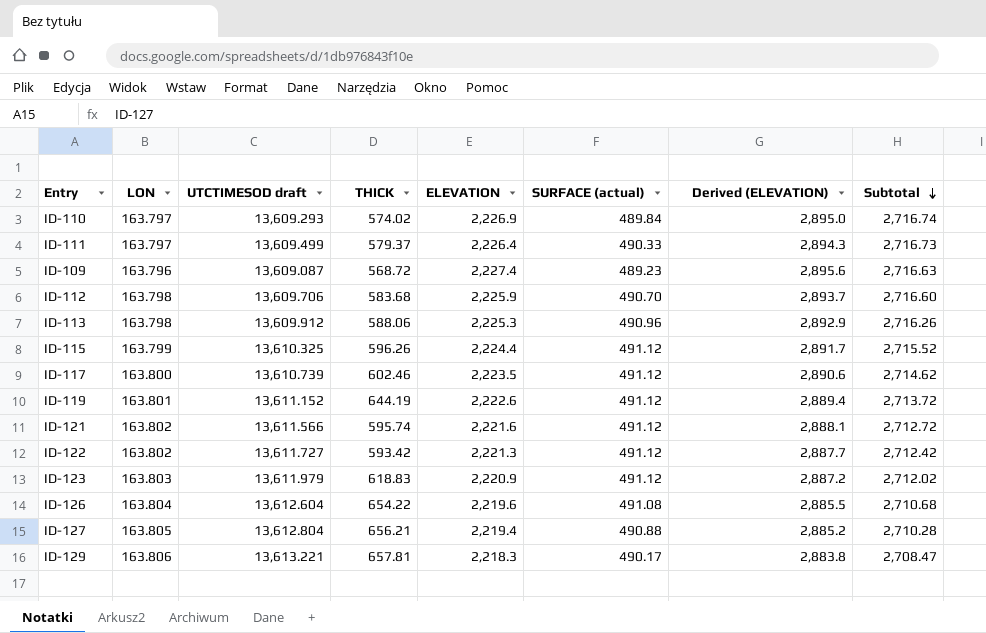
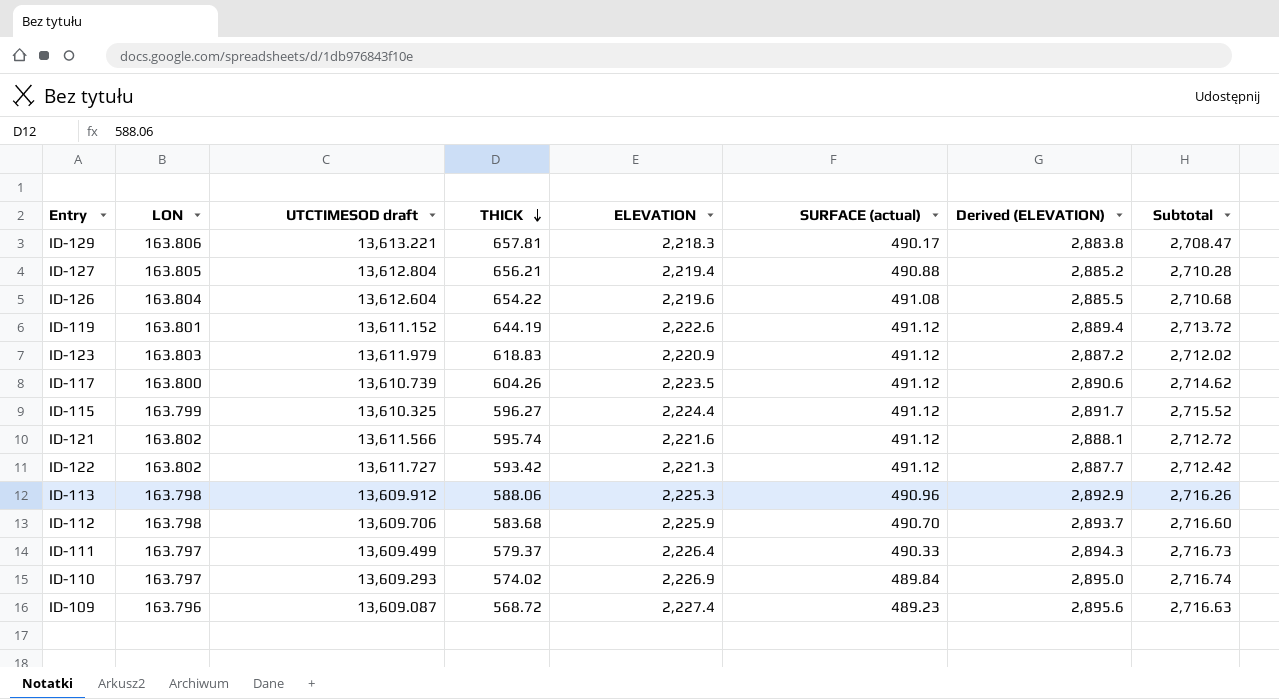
row order: Subtotal descending -> THICK descending
ID-117 | THICK: 602.46 -> 604.26
ID-115 | THICK: 596.26 -> 596.27

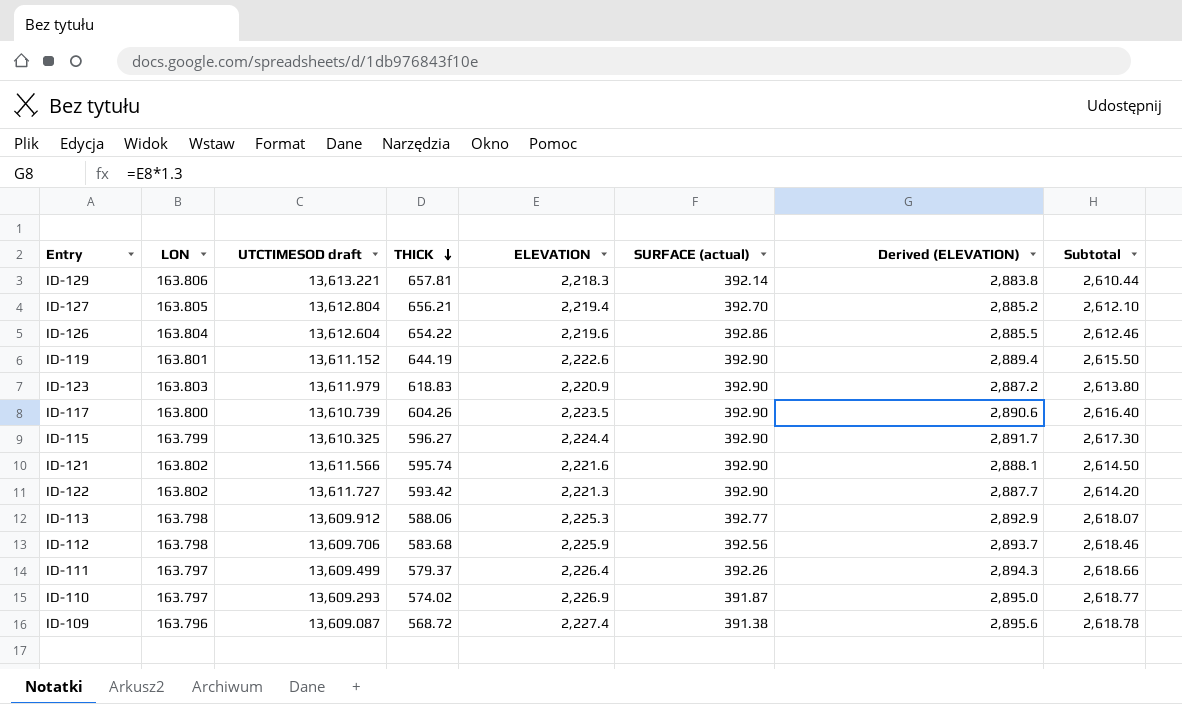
ID-129 | SURFACE (actual): 490.17 -> 392.14
ID-129 | Subtotal: 2,708.47 -> 2,610.44
ID-127 | SURFACE (actual): 490.88 -> 392.70
ID-127 | Subtotal: 2,710.28 -> 2,612.10
ID-126 | SURFACE (actual): 491.08 -> 392.86
ID-126 | Subtotal: 2,710.68 -> 2,612.46
ID-119 | SURFACE (actual): 491.12 -> 392.90
ID-119 | Subtotal: 2,713.72 -> 2,615.50
ID-123 | SURFACE (actual): 491.12 -> 392.90
ID-123 | Subtotal: 2,712.02 -> 2,613.80
ID-117 | SURFACE (actual): 491.12 -> 392.90
ID-117 | Subtotal: 2,714.62 -> 2,616.40
ID-115 | SURFACE (actual): 491.12 -> 392.90
ID-115 | Subtotal: 2,715.52 -> 2,617.30
ID-121 | SURFACE (actual): 491.12 -> 392.90
ID-121 | Subtotal: 2,712.72 -> 2,614.50
ID-122 | SURFACE (actual): 491.12 -> 392.90
ID-122 | Subtotal: 2,712.42 -> 2,614.20
ID-113 | SURFACE (actual): 490.96 -> 392.77
ID-113 | Subtotal: 2,716.26 -> 2,618.07
ID-112 | SURFACE (actual): 490.70 -> 392.56
ID-112 | Subtotal: 2,716.60 -> 2,618.46
ID-111 | SURFACE (actual): 490.33 -> 392.26
ID-111 | Subtotal: 2,716.73 -> 2,618.66
ID-110 | SURFACE (actual): 489.84 -> 391.87
ID-110 | Subtotal: 2,716.74 -> 2,618.77
ID-109 | SURFACE (actual): 489.23 -> 391.38
ID-109 | Subtotal: 2,716.63 -> 2,618.78

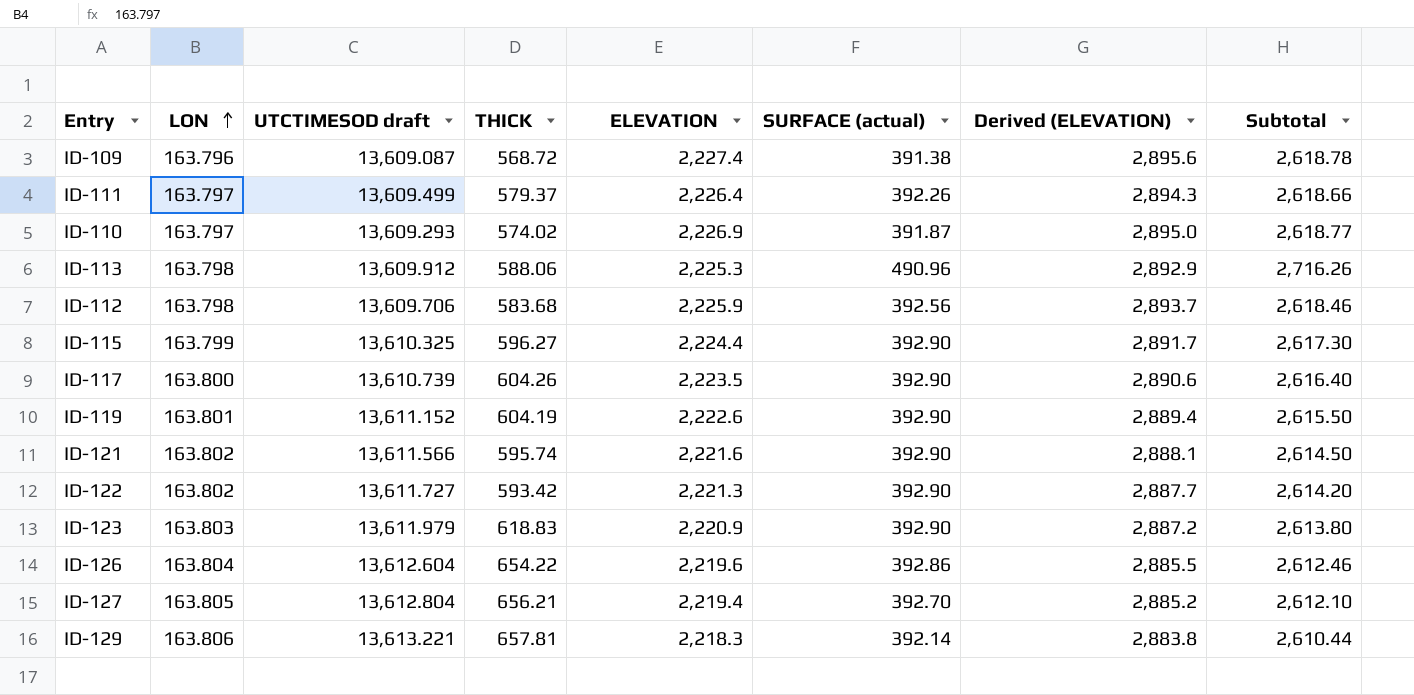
row order: THICK descending -> LON ascending
ID-113 | SURFACE (actual): 392.77 -> 490.96
ID-113 | Subtotal: 2,618.07 -> 2,716.26
ID-119 | THICK: 644.19 -> 604.19

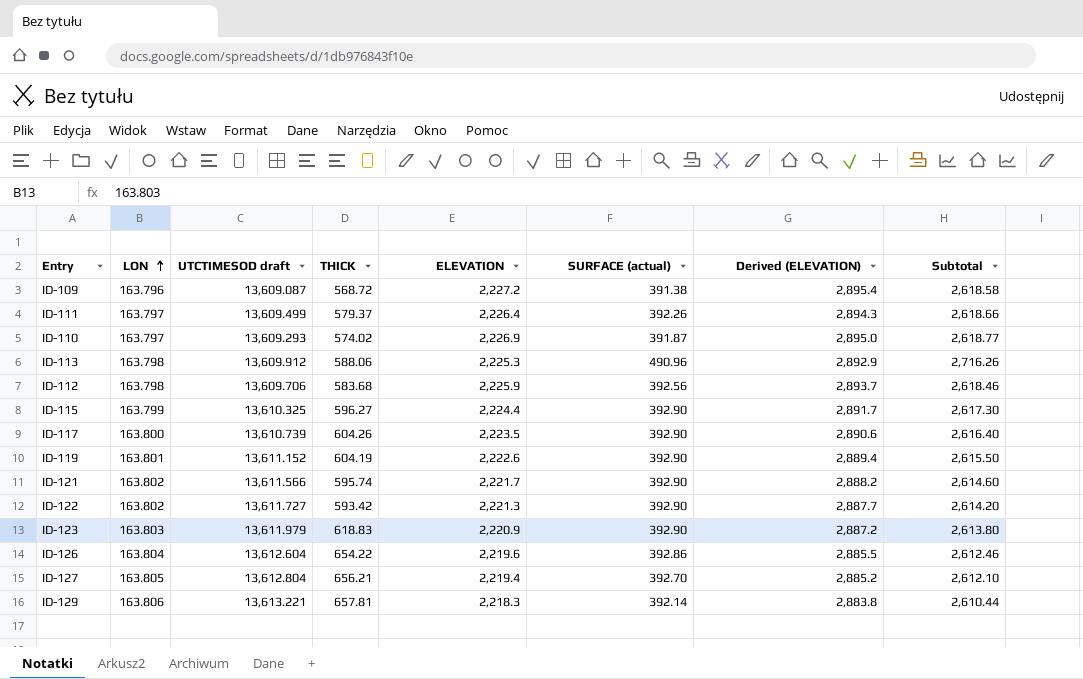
ID-109 | ELEVATION: 2,227.4 -> 2,227.2
ID-109 | Derived (ELEVATION): 2,895.6 -> 2,895.4
ID-109 | Subtotal: 2,618.78 -> 2,618.58
ID-121 | ELEVATION: 2,221.6 -> 2,221.7
ID-121 | Derived (ELEVATION): 2,888.1 -> 2,888.2
ID-121 | Subtotal: 2,614.50 -> 2,614.60

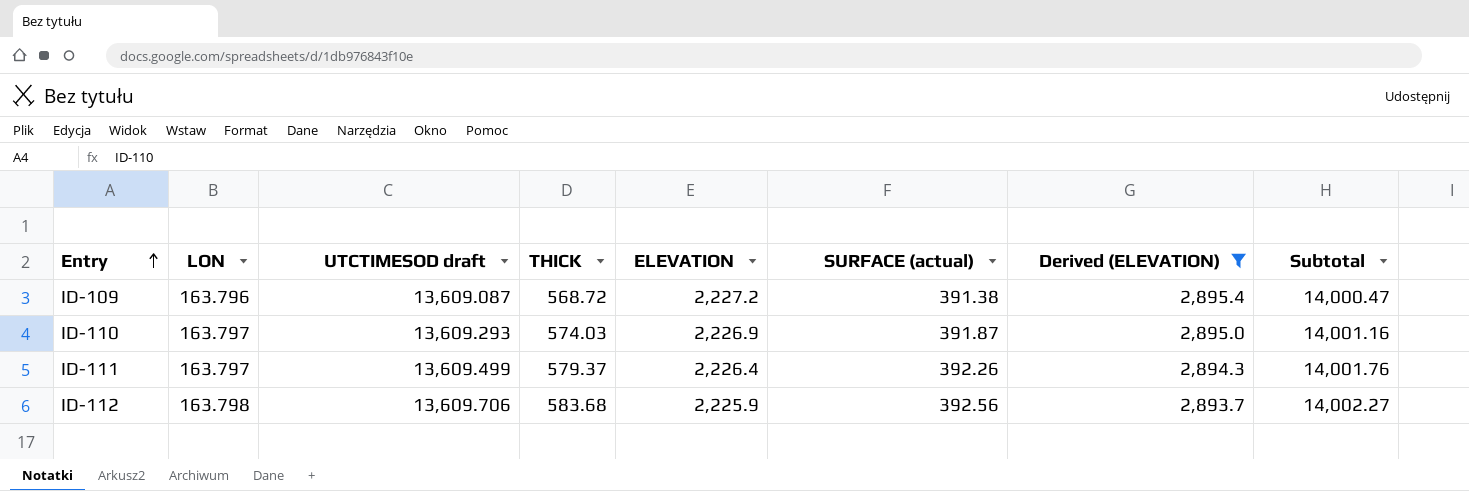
filter: none -> Derived (ELEVATION) >= 2,893.7
row order: LON ascending -> Entry ascending
column Subtotal | formula: [ELEVATION] + [SURFACE (actual)] -> [UTCTIMESOD draft] + [SURFACE (actual)]
ID-110 | THICK: 574.02 -> 574.03

